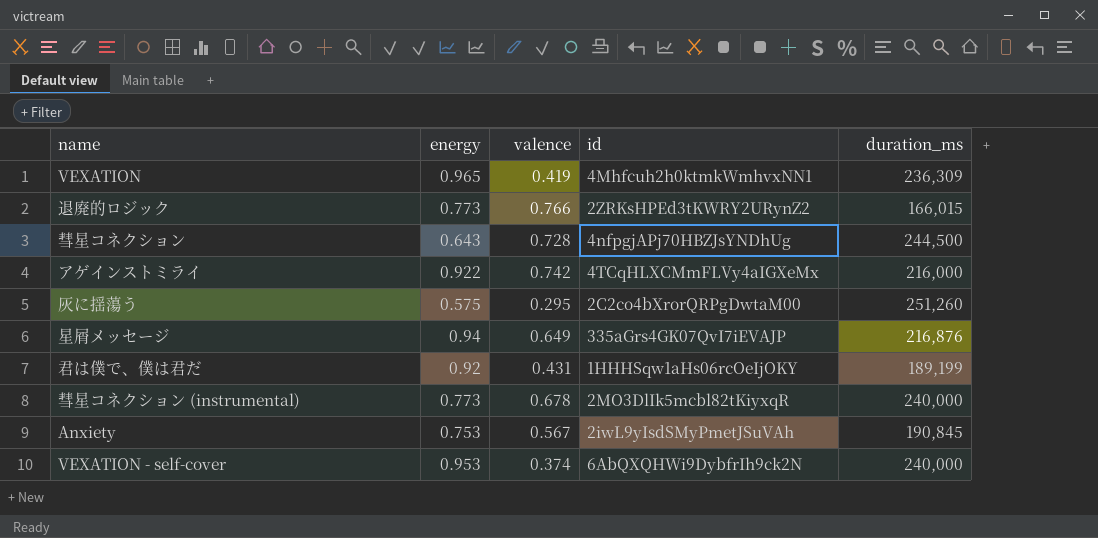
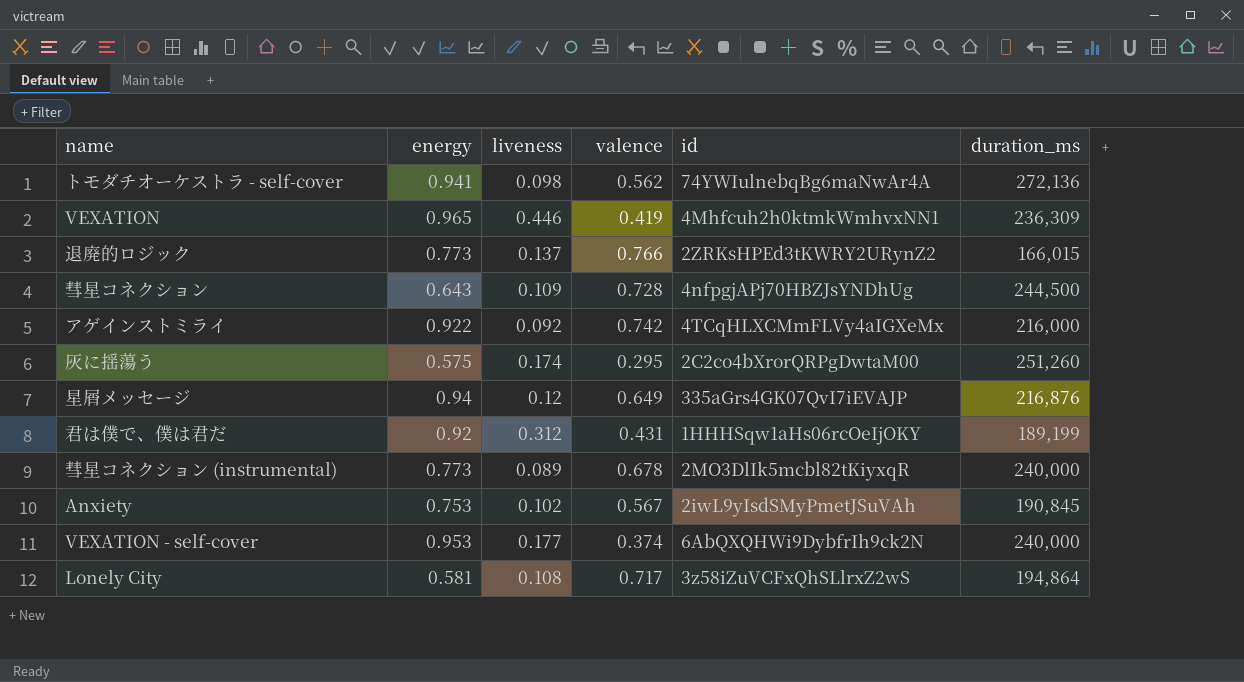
column liveness | position: none -> 3
row トモダチオーケストラ - self-cover: none -> 0.941 | 0.098 | 0.562 | 74YWIulnebqBg6maNwAr4A | 272,136
row Lonely City: none -> 0.581 | 0.108 | 0.717 | 3z58iZuVCFxQhSLlrxZ2wS | 194,864

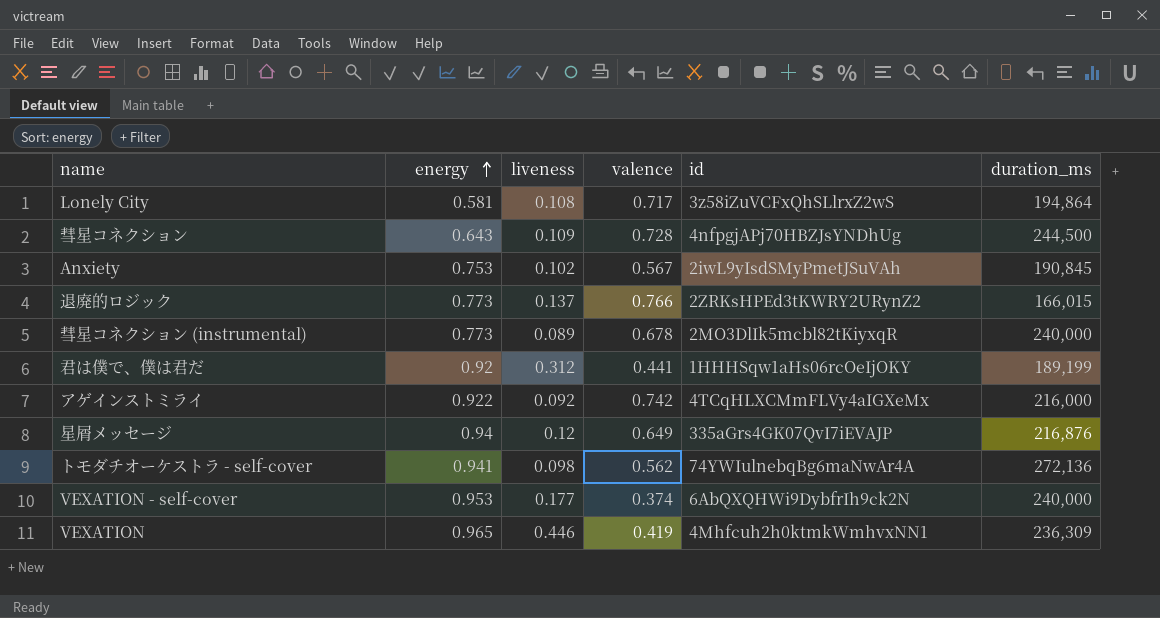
row order: none -> energy ascending
row 灰に揺蕩う: 0.575 | 0.174 | 0.295 | 2C2co4bXrorQRPgDwtaM00 | 251,260 -> none
君は僕で、僕は君だ | valence: 0.431 -> 0.441

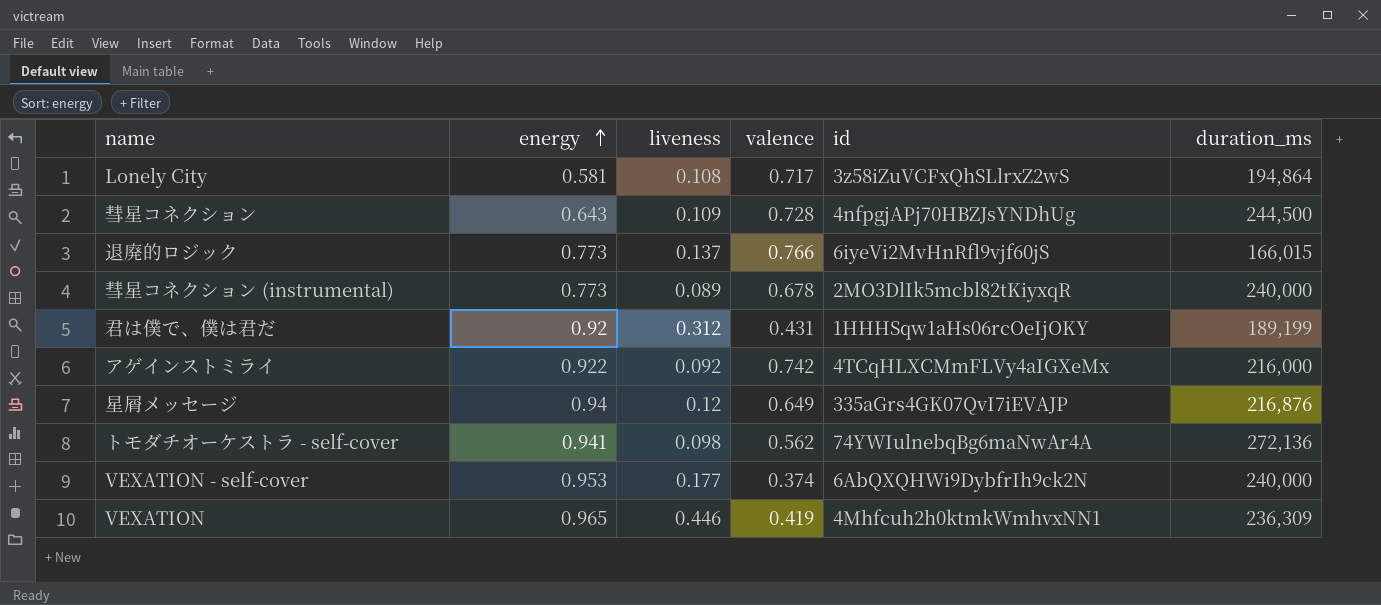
row Anxiety: 0.753 | 0.102 | 0.567 | 2iwL9yIsdSMyPmetJSuVAh | 190,845 -> none
退廃的ロジック | id: 2ZRKsHPEd3tKWRY2URynZ2 -> 6iyeVi2MvHnRfl9vjf60jS
君は僕で、僕は君だ | valence: 0.441 -> 0.431

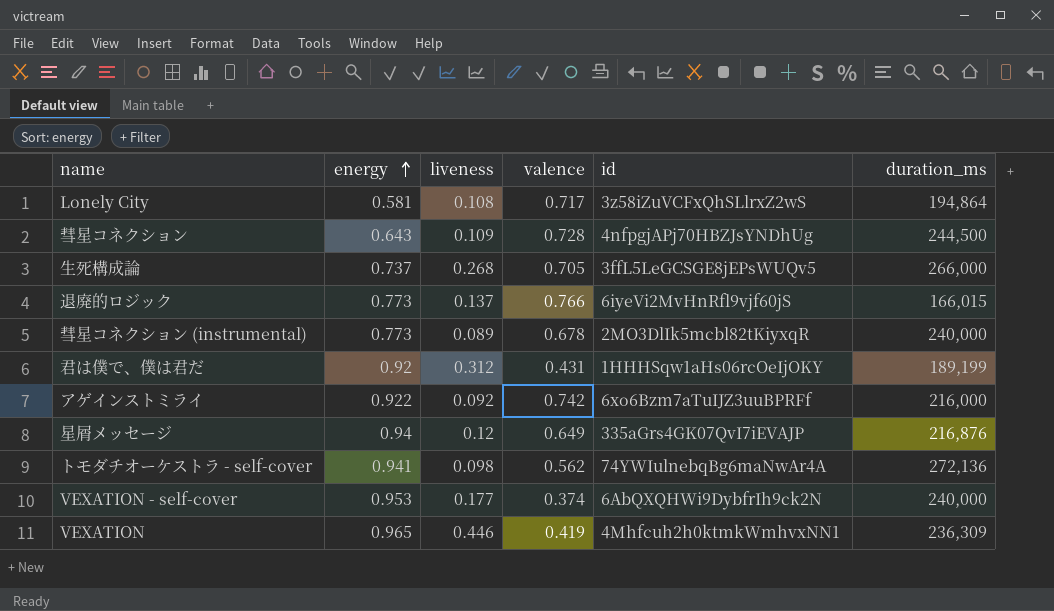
row 生死構成論: none -> 0.737 | 0.268 | 0.705 | 3ffL5LeGCSGE8jEPsWUQv5 | 266,000
アゲインストミライ | id: 4TCqHLXCMmFLVy4aIGXeMx -> 6xo6Bzm7aTuIJZ3uuBPRFf

